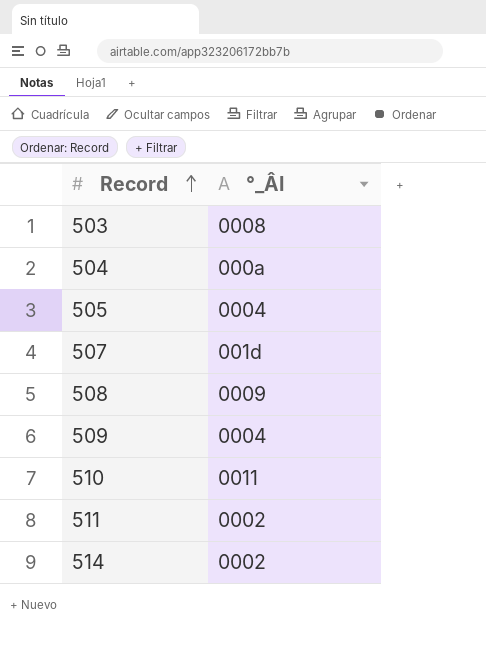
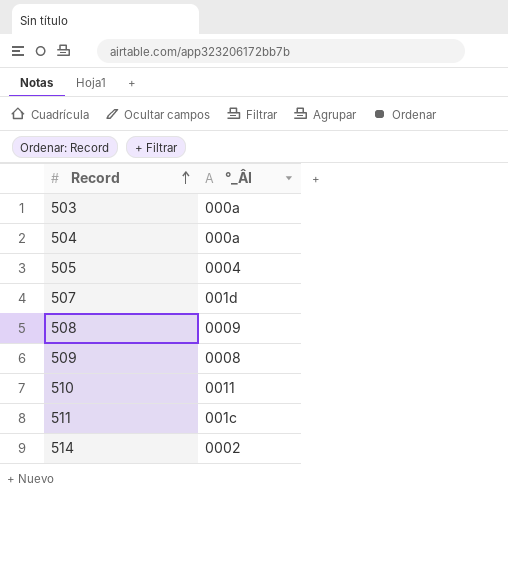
503 | °_ÂI: 0008 -> 000a
509 | °_ÂI: 0004 -> 0008
511 | °_ÂI: 0002 -> 001c

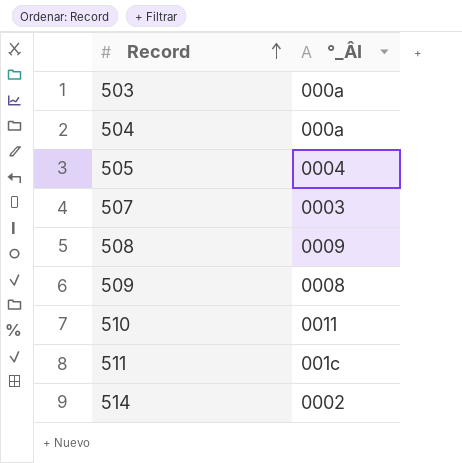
507 | °_ÂI: 001d -> 0003

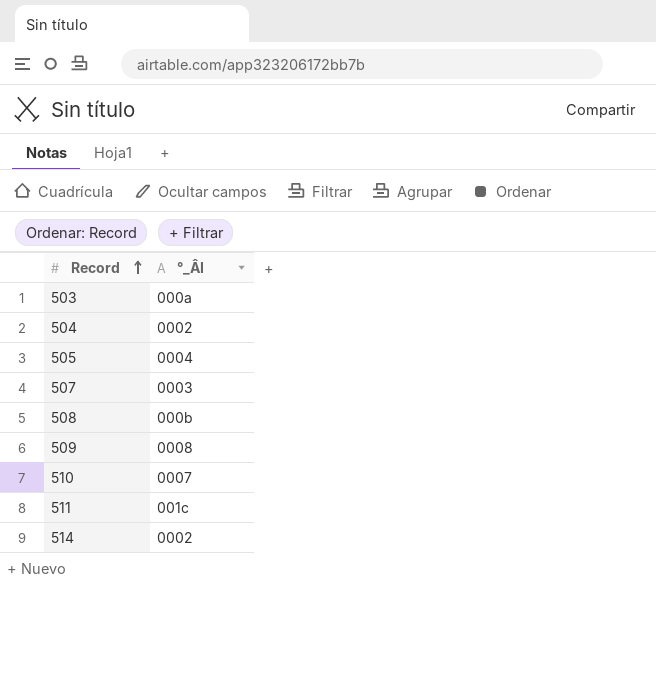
504 | °_ÂI: 000a -> 0002
508 | °_ÂI: 0009 -> 000b
510 | °_ÂI: 0011 -> 0007

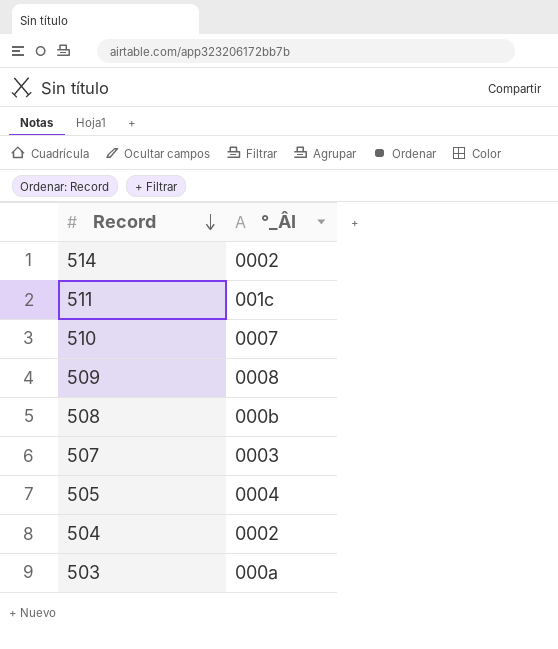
row order: Record ascending -> Record descending

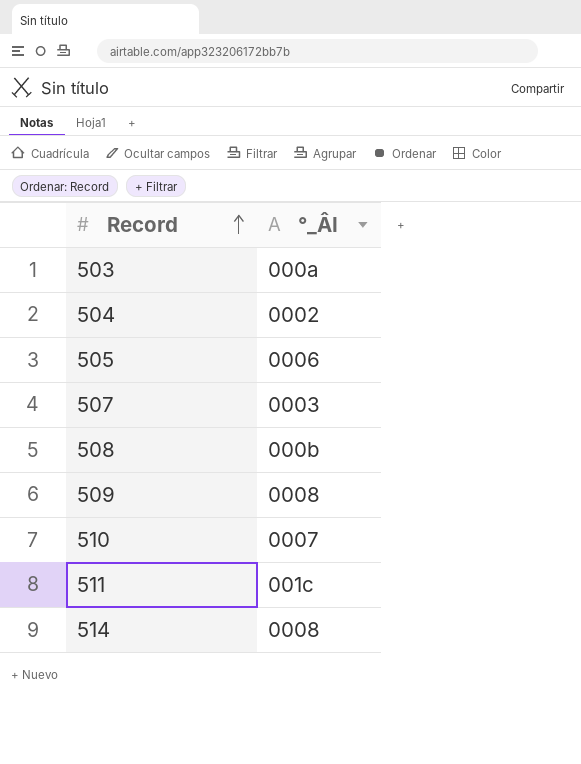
row order: Record descending -> Record ascending
505 | °_ÂI: 0004 -> 0006
514 | °_ÂI: 0002 -> 0008

